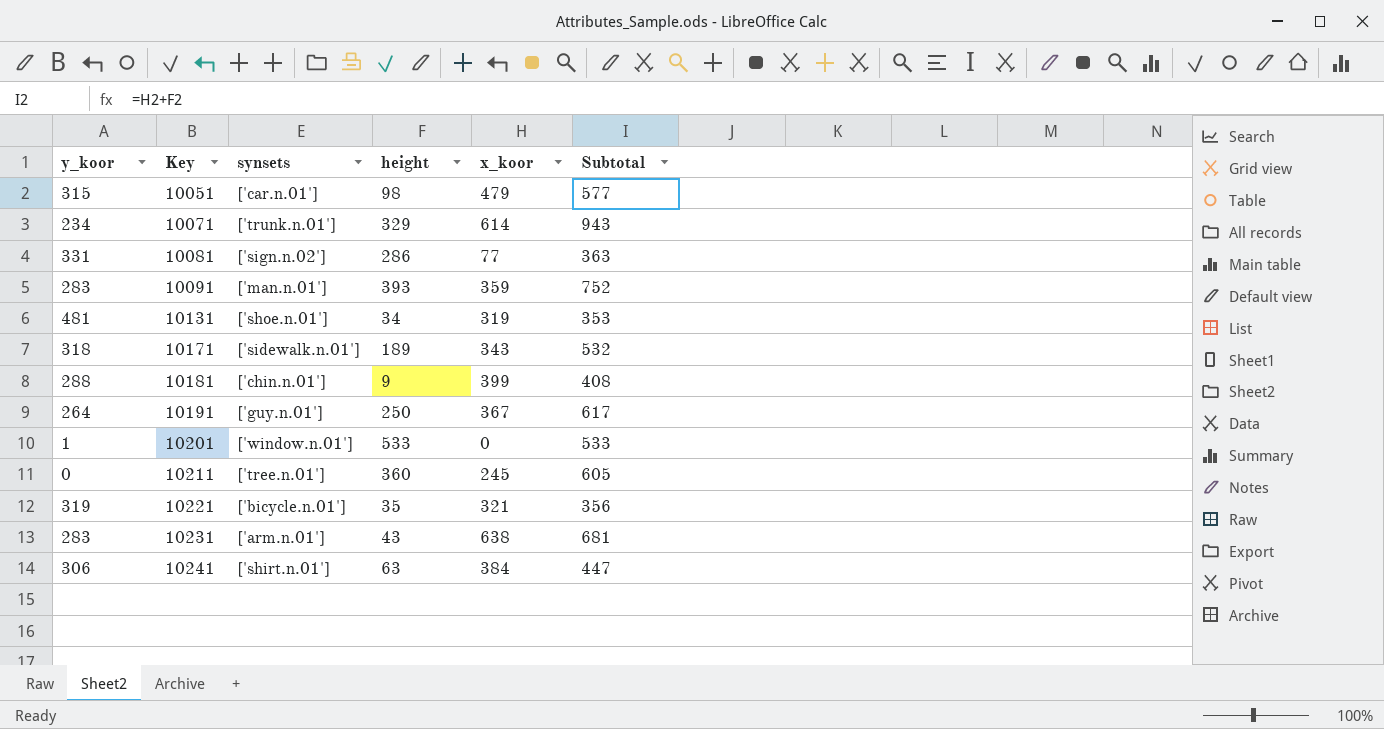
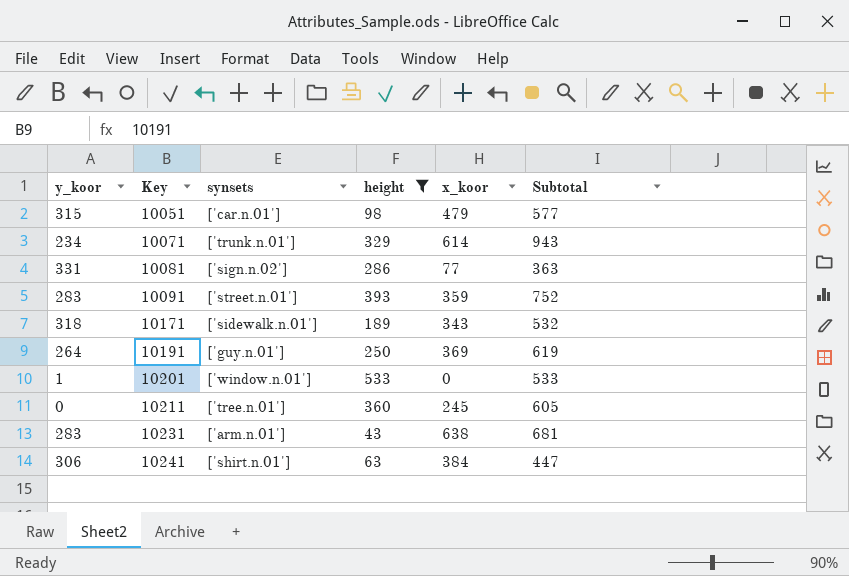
filter: none -> height >= 43
10091 | synsets: ['man.n.01'] -> ['street.n.01']
10191 | x_koor: 367 -> 369
10191 | Subtotal: 617 -> 619

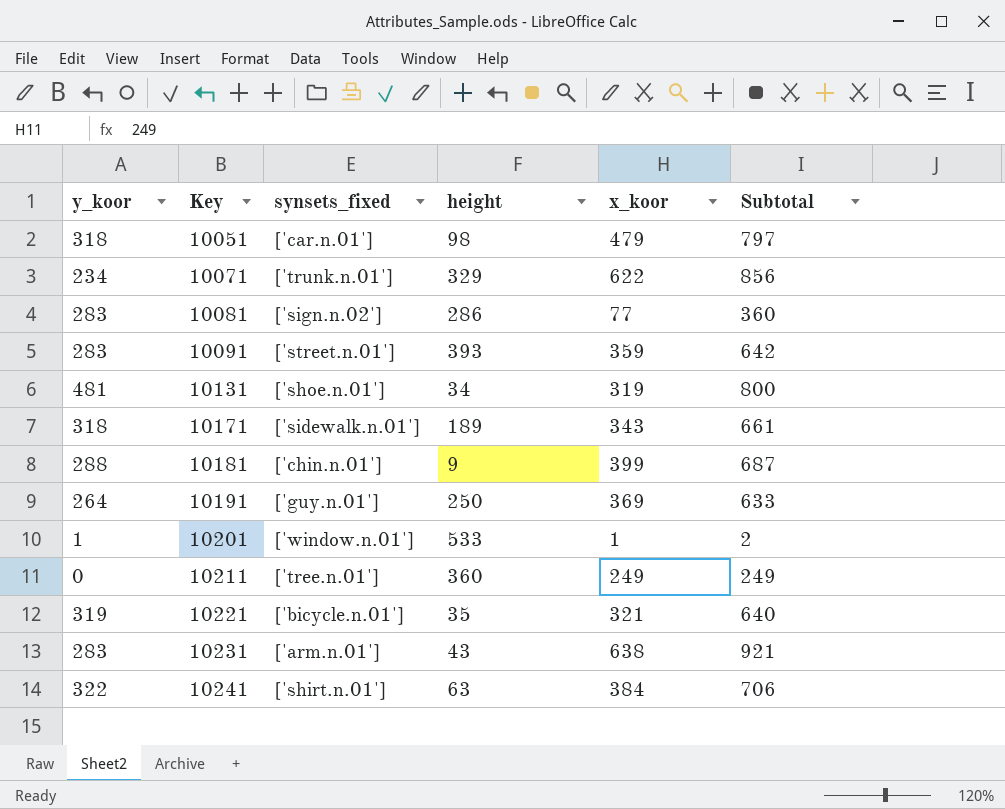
filter: height >= 43 -> none
column name: synsets -> synsets_fixed
column Subtotal | formula: [height] + [x_koor] -> [y_koor] + [x_koor]
10051 | y_koor: 315 -> 318
10071 | x_koor: 614 -> 622
10081 | y_koor: 331 -> 283
10201 | x_koor: 0 -> 1
10211 | x_koor: 245 -> 249
10241 | y_koor: 306 -> 322

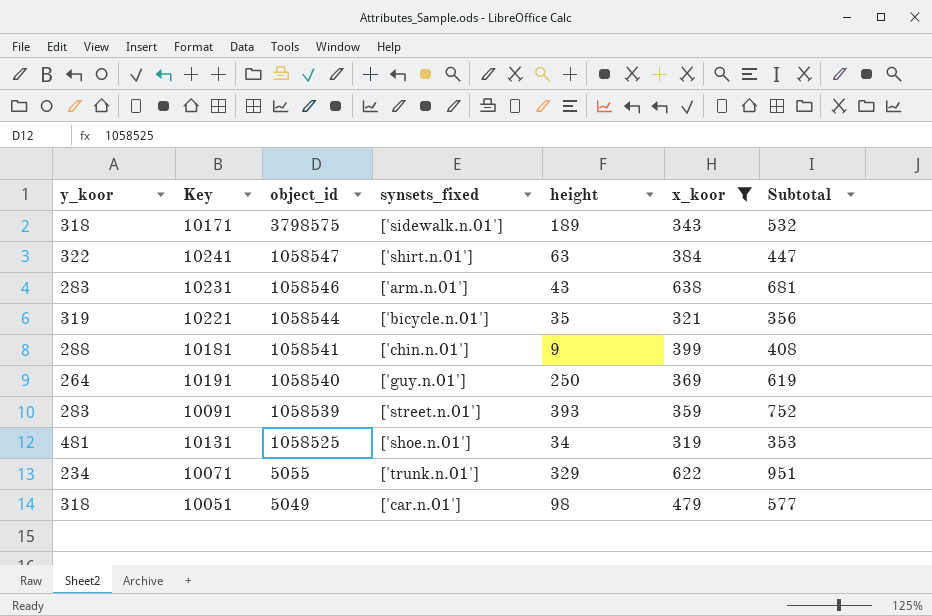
filter: none -> x_koor >= 319
row order: Key ascending -> object_id descending
column object_id | position: none -> 3
column Subtotal | formula: [y_koor] + [x_koor] -> [height] + [x_koor]

